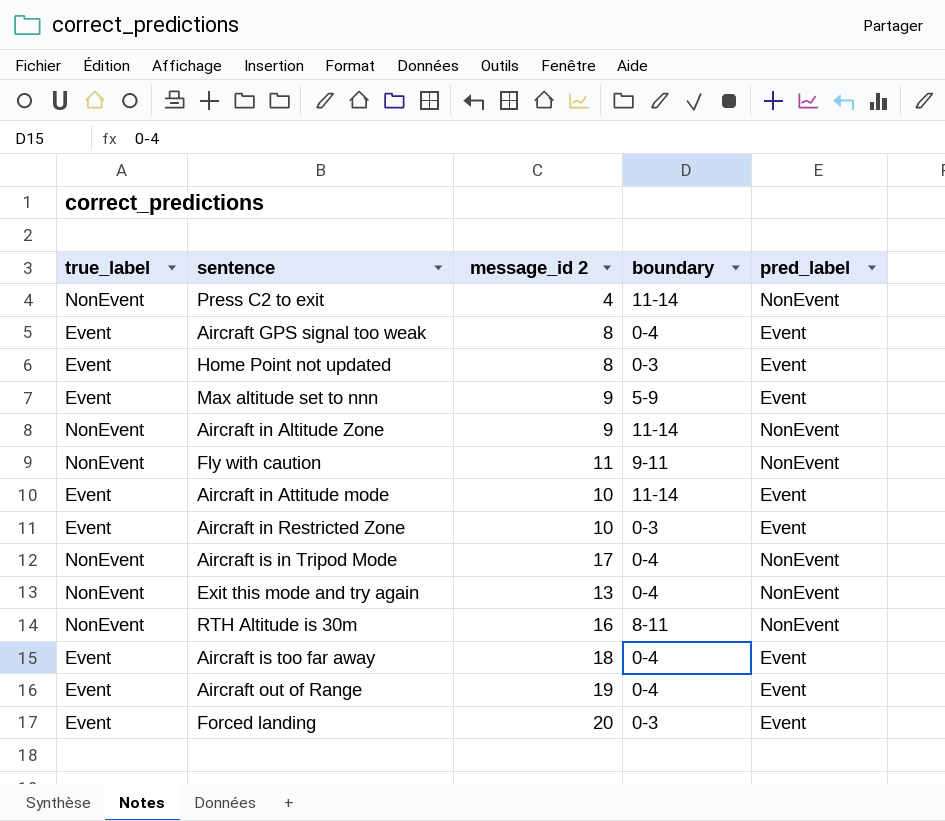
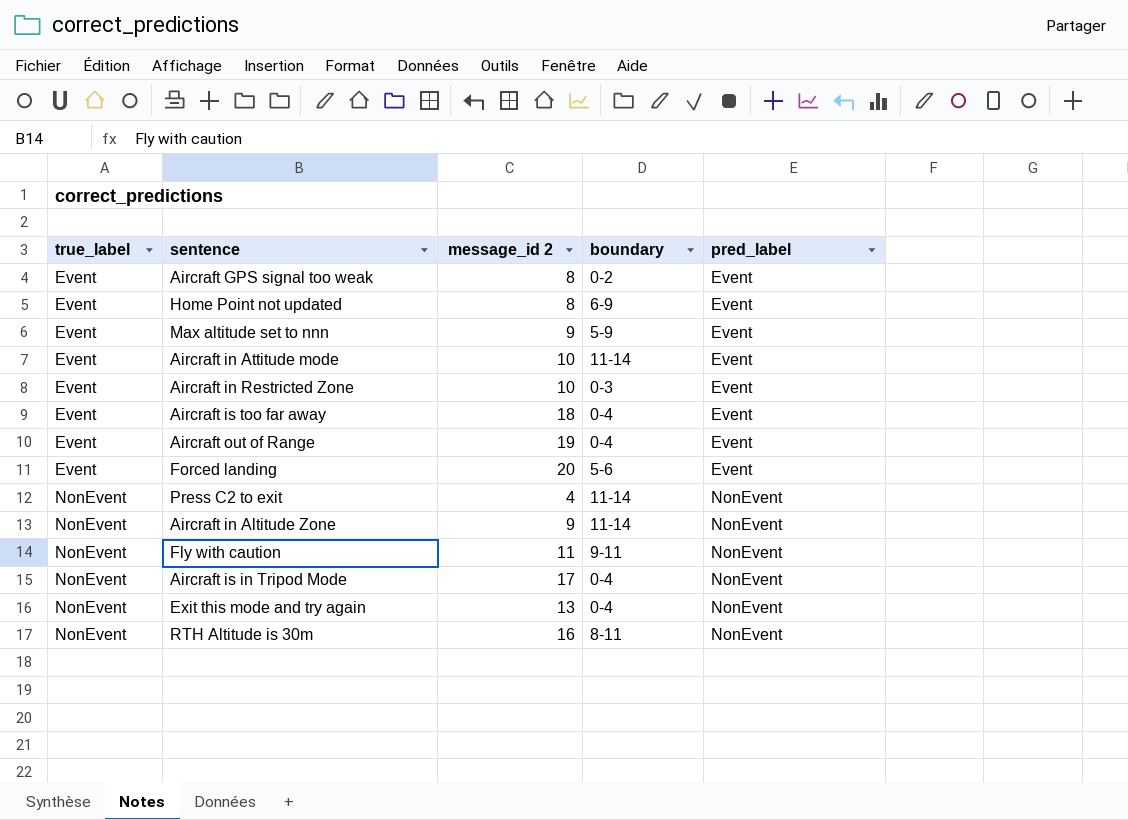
row order: none -> true_label ascending
Aircraft GPS signal too weak | boundary: 0-4 -> 0-2
Home Point not updated | boundary: 0-3 -> 6-9
Forced landing | boundary: 0-3 -> 5-6

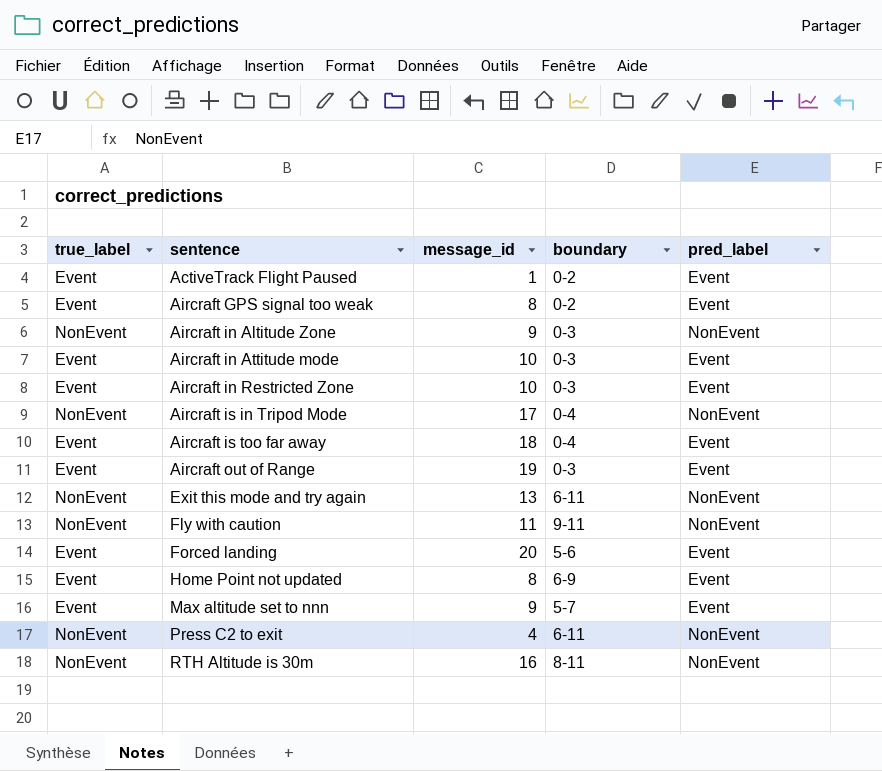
row order: true_label ascending -> sentence ascending
column name: message_id 2 -> message_id
row ActiveTrack Flight Paused: none -> Event | 1 | 0-2 | Event
Aircraft in Altitude Zone | boundary: 11-14 -> 0-3
Aircraft in Attitude mode | boundary: 11-14 -> 0-3
Aircraft out of Range | boundary: 0-4 -> 0-3
Exit this mode and try again | boundary: 0-4 -> 6-11
Max altitude set to nnn | boundary: 5-9 -> 5-7
Press C2 to exit | boundary: 11-14 -> 6-11

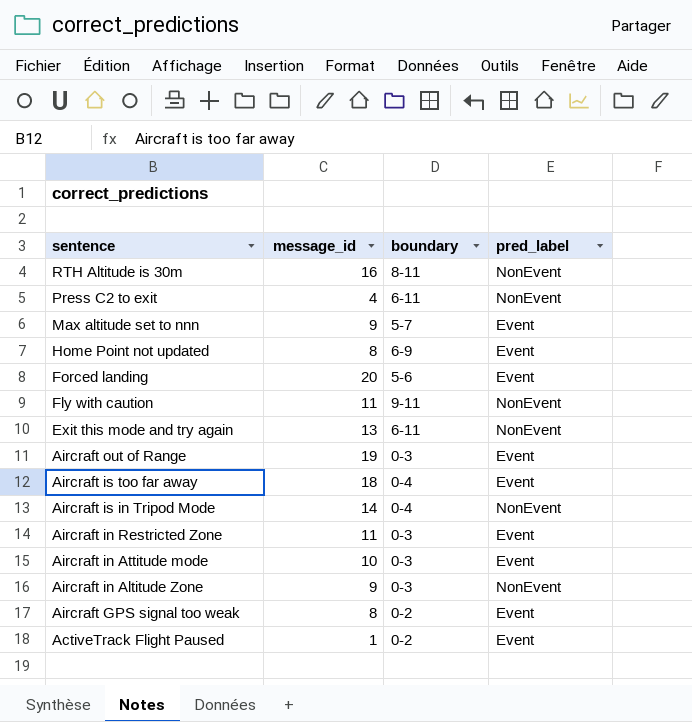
row order: sentence ascending -> sentence descending
column true_label | position: 1 -> none
Aircraft is in Tripod Mode | message_id: 17 -> 14
Aircraft in Restricted Zone | message_id: 10 -> 11

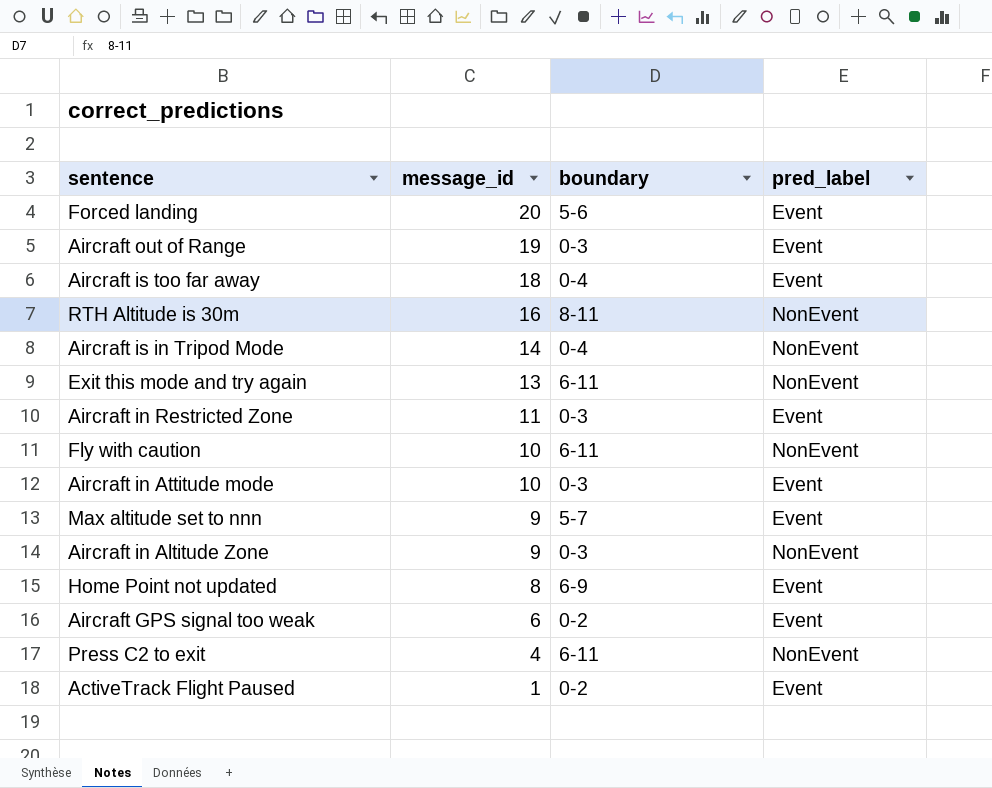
row order: sentence descending -> message_id descending
Fly with caution | message_id: 11 -> 10
Fly with caution | boundary: 9-11 -> 6-11
Aircraft GPS signal too weak | message_id: 8 -> 6

